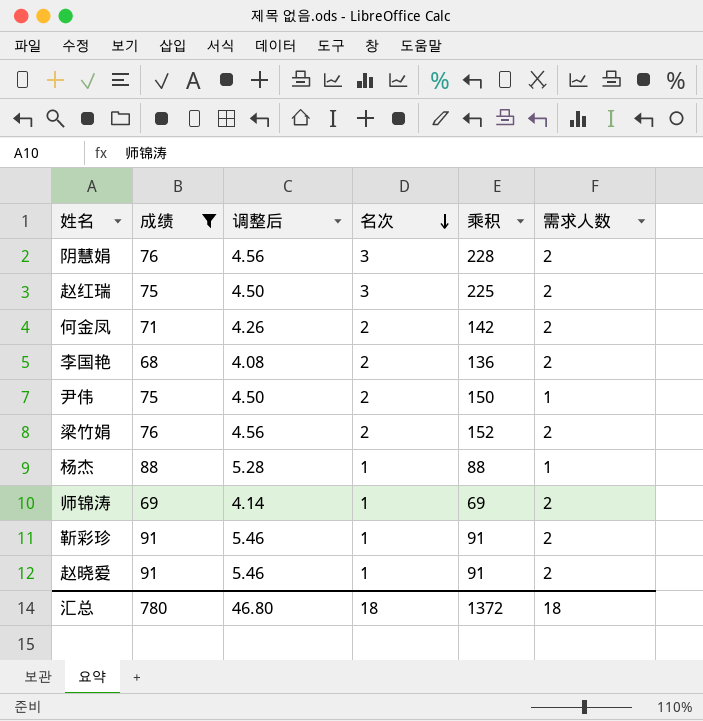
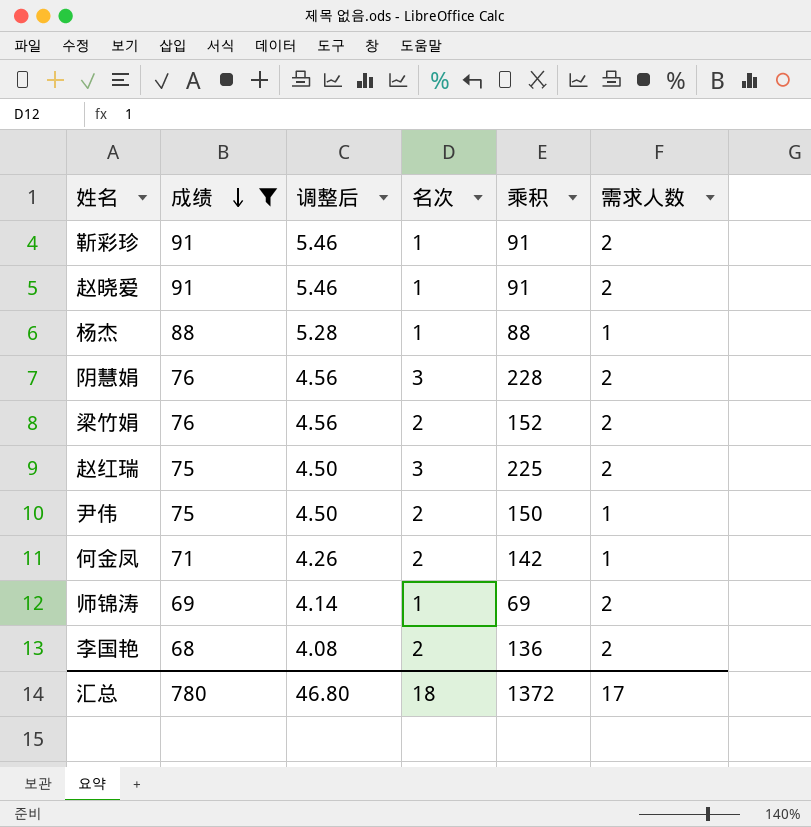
row order: 名次 descending -> 成绩 descending
何金凤 | 需求人数: 2 -> 1
汇总 | 需求人数: 18 -> 17

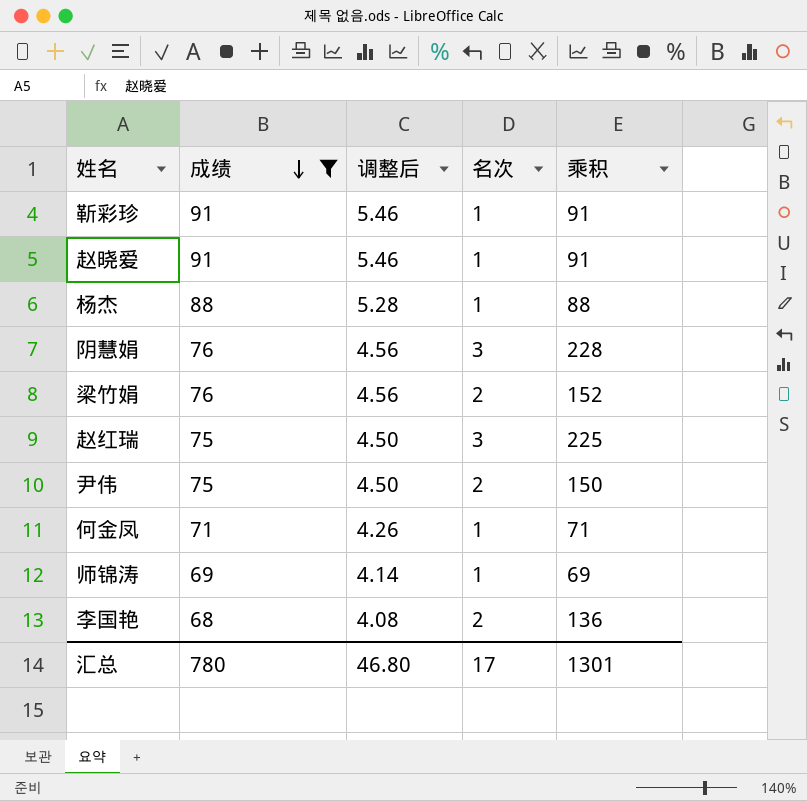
column 需求人数 | position: 6 -> none
何金凤 | 名次: 2 -> 1
何金凤 | 乘积: 142 -> 71
汇总 | 名次: 18 -> 17
汇总 | 乘积: 1372 -> 1301

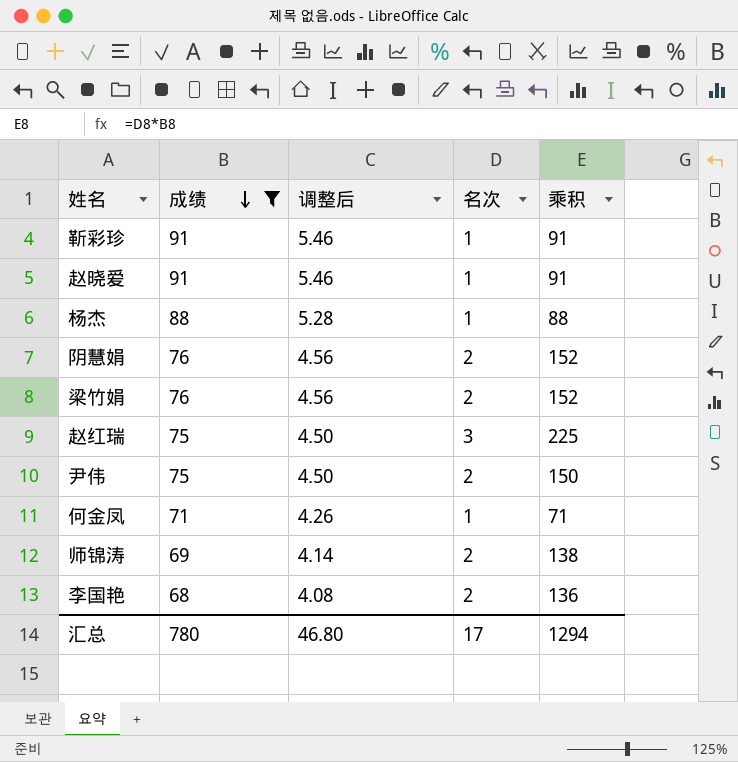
阴慧娟 | 名次: 3 -> 2
阴慧娟 | 乘积: 228 -> 152
师锦涛 | 名次: 1 -> 2
师锦涛 | 乘积: 69 -> 138
汇总 | 乘积: 1301 -> 1294

